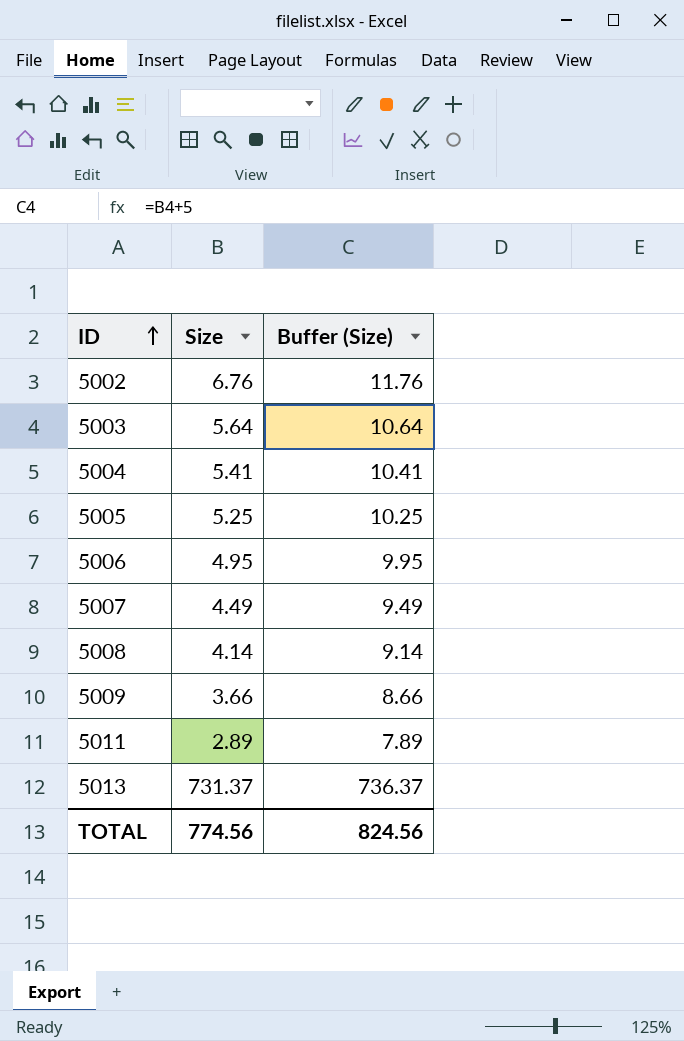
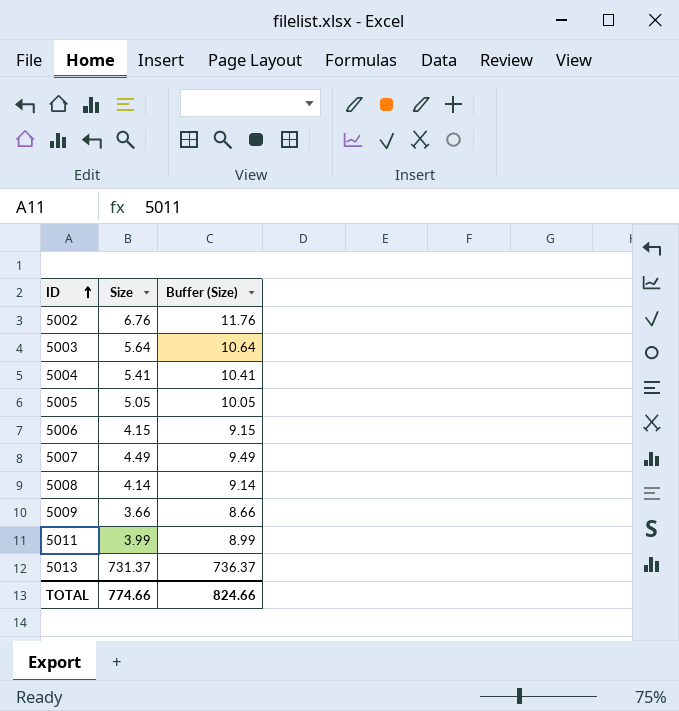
5005 | Size: 5.25 -> 5.05
5005 | Buffer (Size): 10.25 -> 10.05
5006 | Size: 4.95 -> 4.15
5006 | Buffer (Size): 9.95 -> 9.15
5011 | Size: 2.89 -> 3.99
5011 | Buffer (Size): 7.89 -> 8.99
TOTAL | Size: 774.56 -> 774.66
TOTAL | Buffer (Size): 824.56 -> 824.66

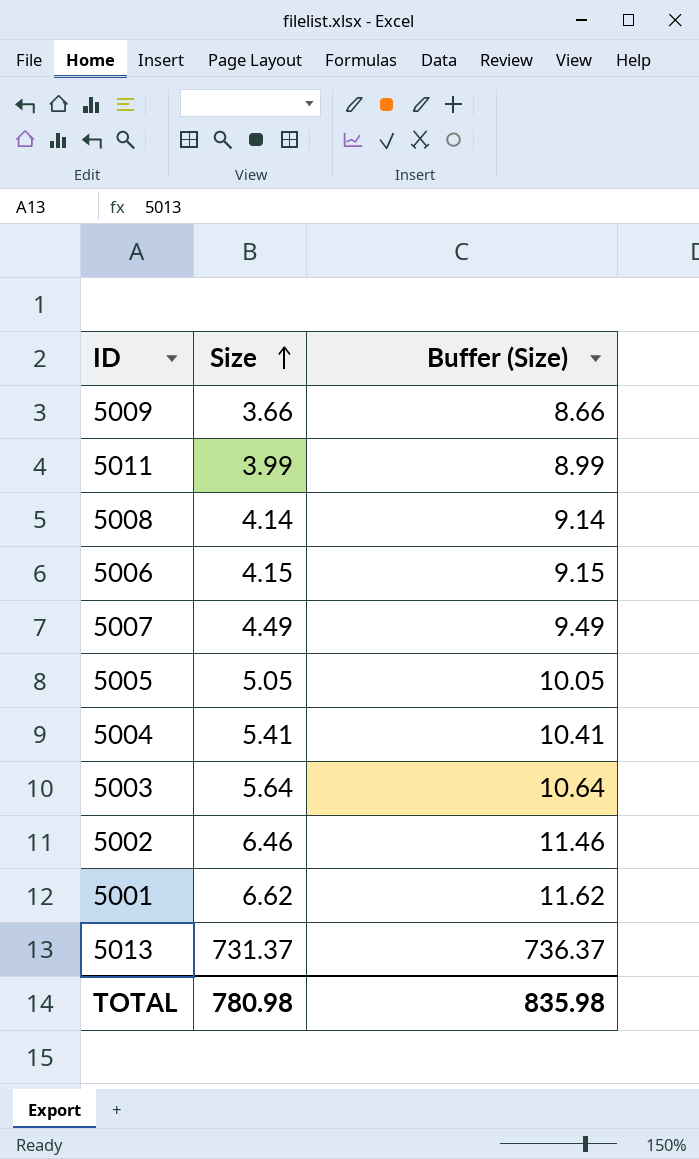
row order: ID ascending -> Size ascending
5002 | Size: 6.76 -> 6.46
5002 | Buffer (Size): 11.76 -> 11.46
row 5001: none -> 6.62 | 11.62
TOTAL | Size: 774.66 -> 780.98
TOTAL | Buffer (Size): 824.66 -> 835.98

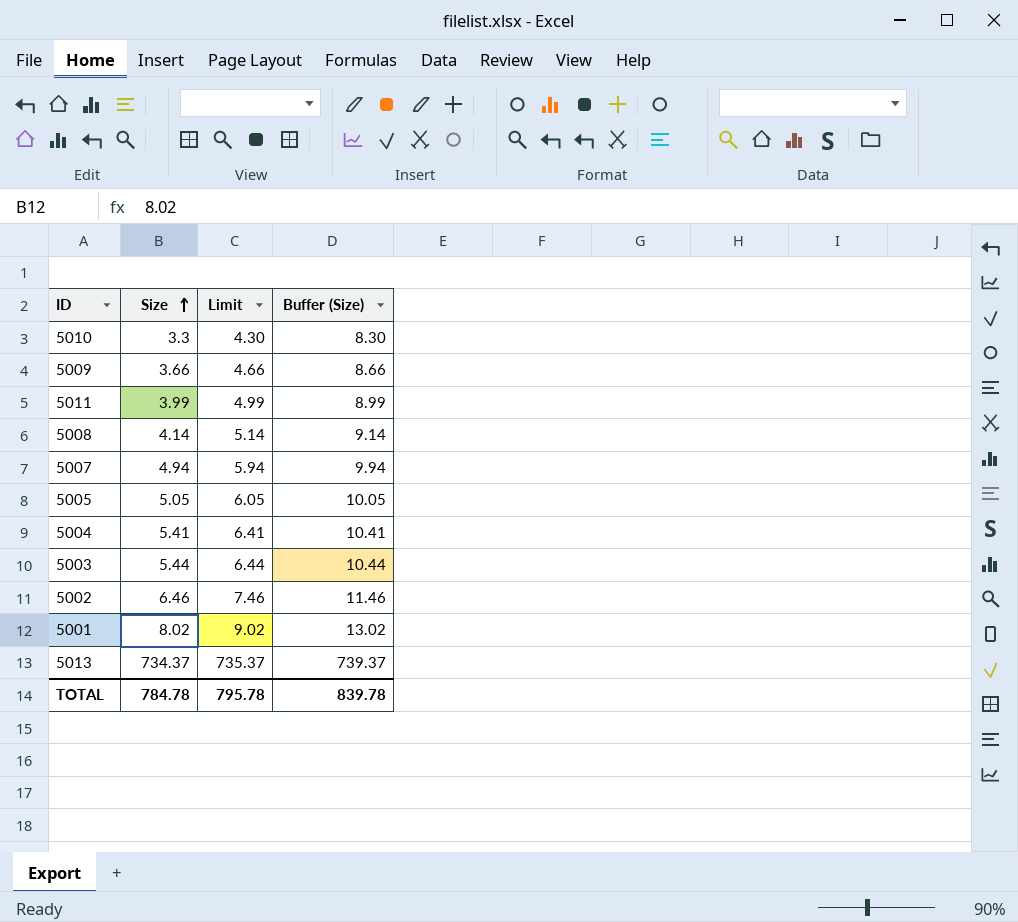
column Limit | formula: none -> [Size] + 1
row 5006: 4.15 | 9.15 -> none
row 5010: none -> 3.3 | 4.30 | 8.30
5007 | Size: 4.49 -> 4.94
5007 | Buffer (Size): 9.49 -> 9.94
5003 | Size: 5.64 -> 5.44
5003 | Buffer (Size): 10.64 -> 10.44
5001 | Size: 6.62 -> 8.02
5001 | Buffer (Size): 11.62 -> 13.02
5013 | Size: 731.37 -> 734.37
5013 | Buffer (Size): 736.37 -> 739.37
TOTAL | Size: 780.98 -> 784.78
TOTAL | Buffer (Size): 835.98 -> 839.78

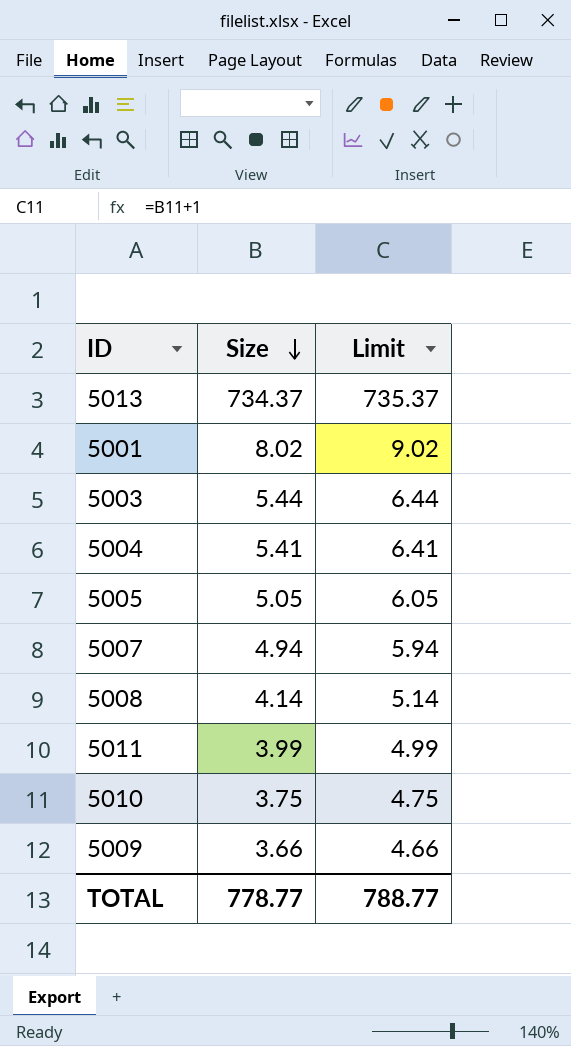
row order: Size ascending -> Size descending
column Buffer (Size) | formula: [Size] + 5 -> none
row 5002: 6.46 | 7.46 | 11.46 -> none
5010 | Size: 3.3 -> 3.75
5010 | Limit: 4.30 -> 4.75
TOTAL | Size: 784.78 -> 778.77
TOTAL | Limit: 795.78 -> 788.77

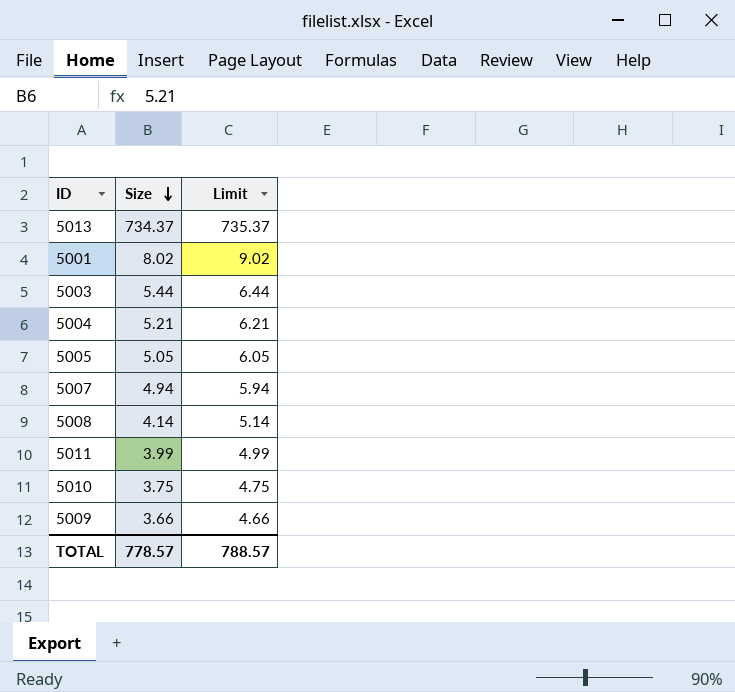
5004 | Size: 5.41 -> 5.21
5004 | Limit: 6.41 -> 6.21
TOTAL | Size: 778.77 -> 778.57
TOTAL | Limit: 788.77 -> 788.57

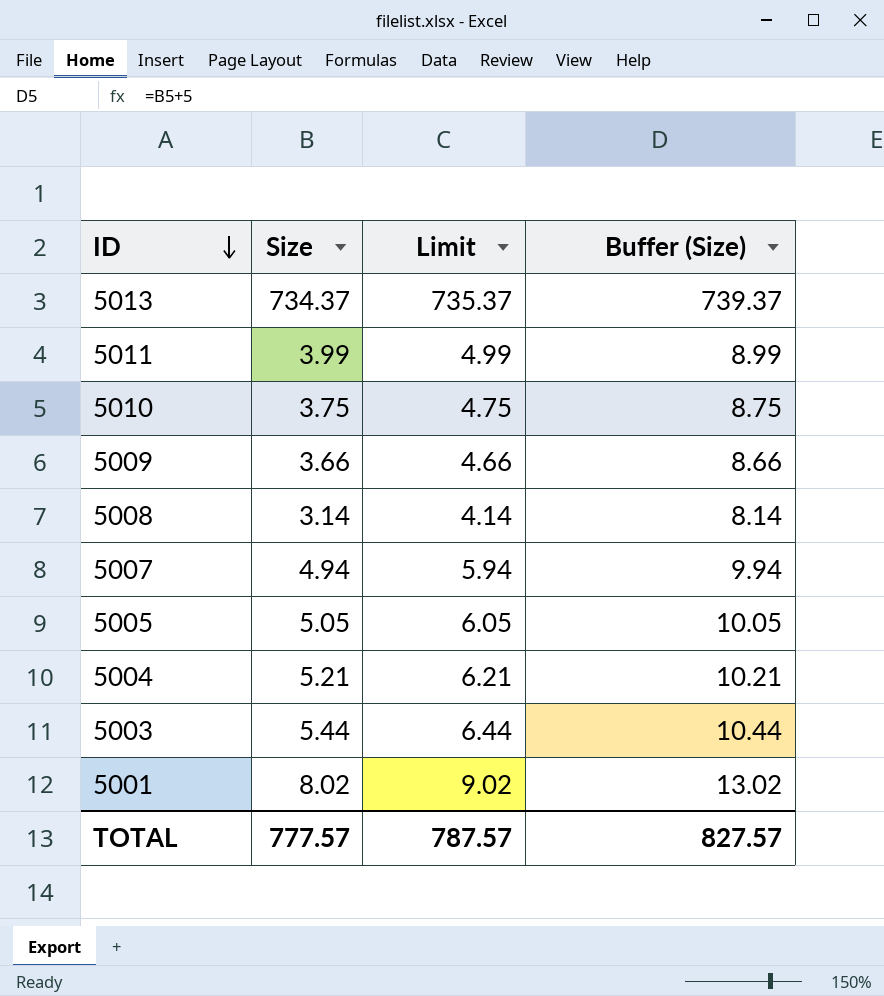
row order: Size descending -> ID descending
column Buffer (Size) | formula: none -> [Size] + 5
5008 | Size: 4.14 -> 3.14
5008 | Limit: 5.14 -> 4.14
TOTAL | Size: 778.57 -> 777.57
TOTAL | Limit: 788.57 -> 787.57

